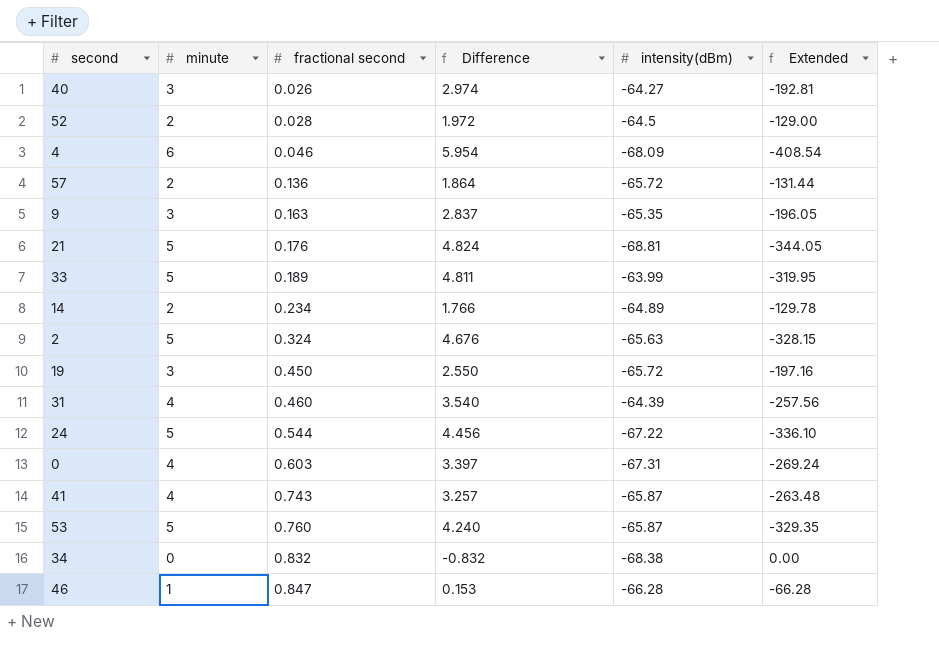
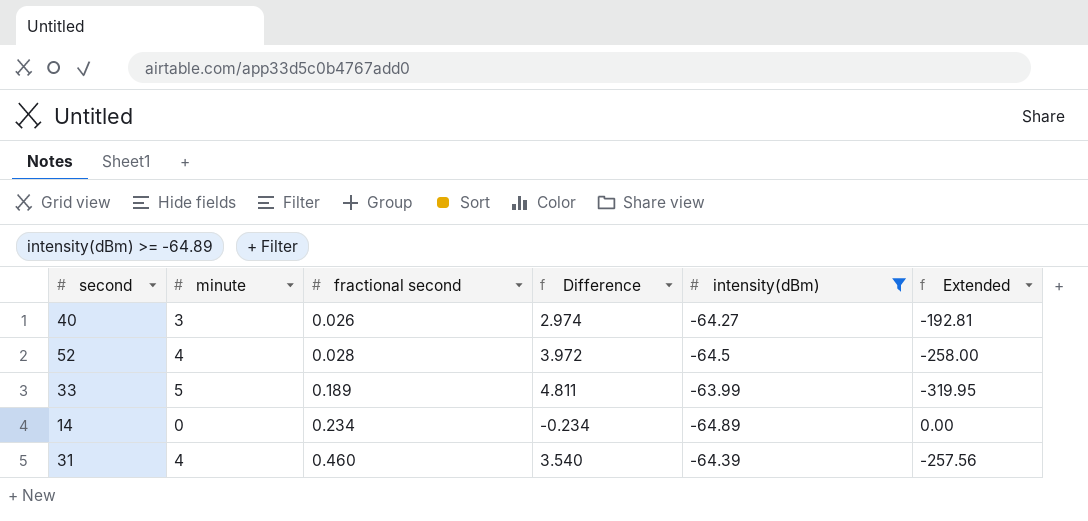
filter: none -> intensity(dBm) >= -64.89
52 | minute: 2 -> 4
52 | Difference: 1.972 -> 3.972
52 | Extended: -129.00 -> -258.00
14 | minute: 2 -> 0
14 | Difference: 1.766 -> -0.234
14 | Extended: -129.78 -> 0.00

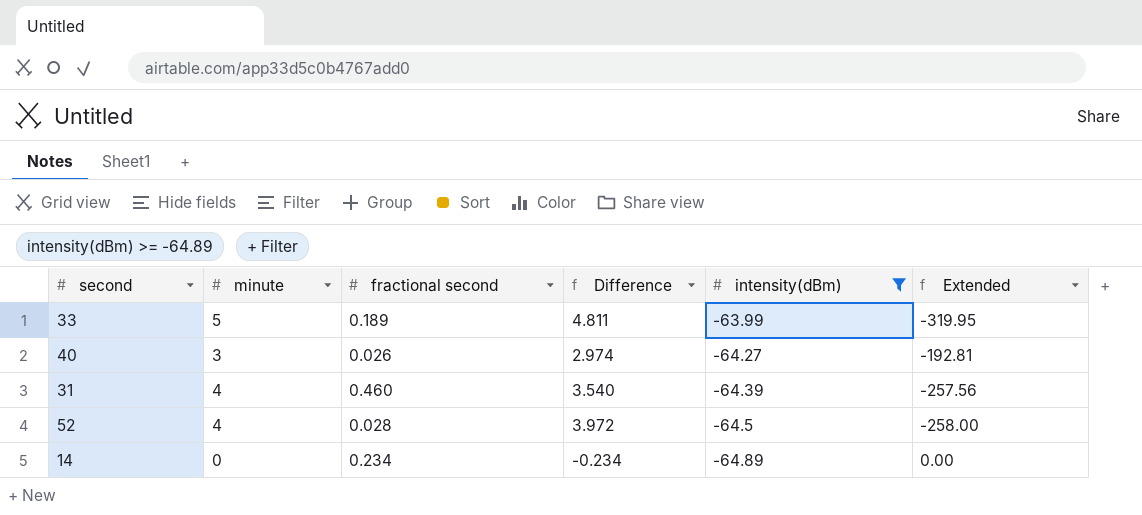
row order: fractional second ascending -> intensity(dBm) descending

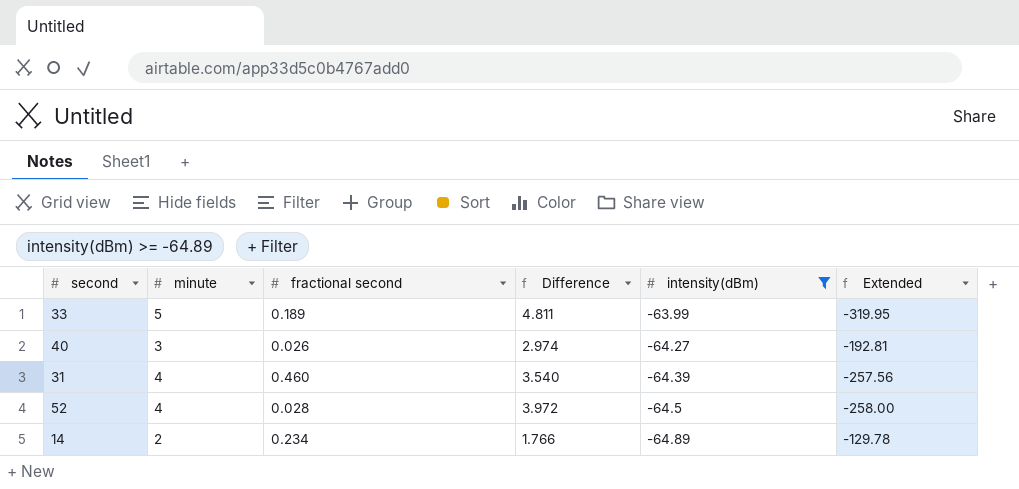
14 | minute: 0 -> 2
14 | Difference: -0.234 -> 1.766
14 | Extended: 0.00 -> -129.78

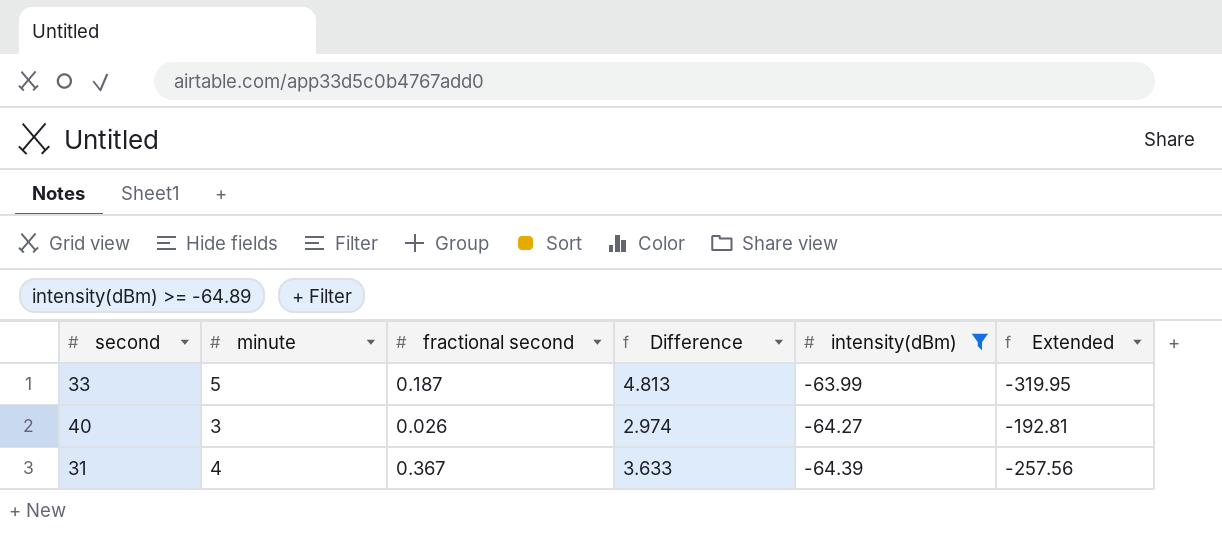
row 52: 4 | 0.028 | 3.972 | -64.5 | -258.00 -> none
row 14: 2 | 0.234 | 1.766 | -64.89 | -129.78 -> none
33 | fractional second: 0.189 -> 0.187
33 | Difference: 4.811 -> 4.813
31 | fractional second: 0.460 -> 0.367
31 | Difference: 3.540 -> 3.633

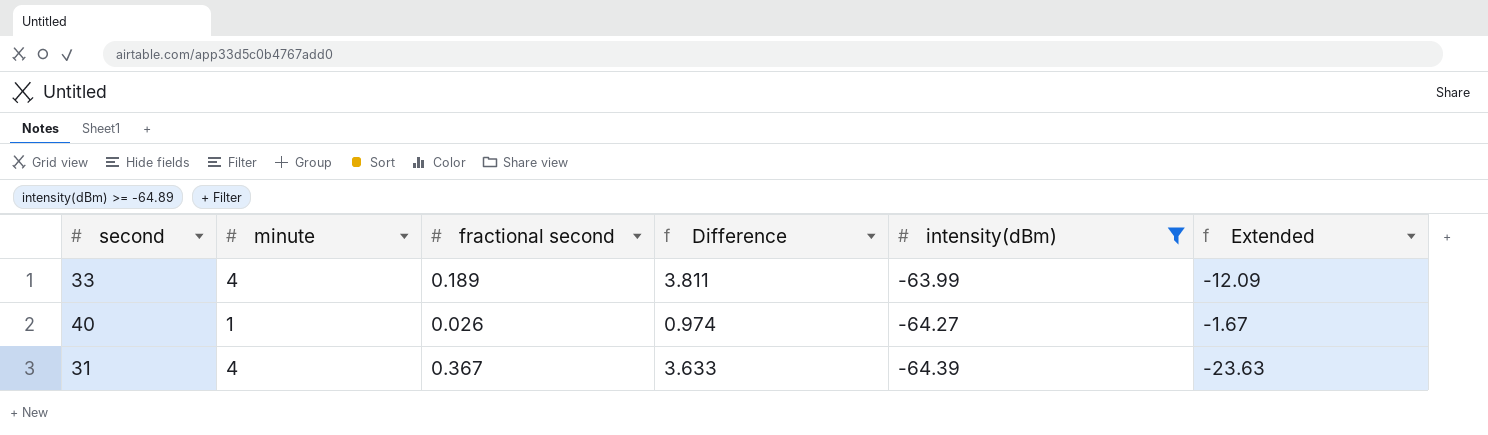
column Extended | formula: [minute] * [intensity(dBm)] -> [fractional second] * [intensity(dBm)]
33 | minute: 5 -> 4
33 | fractional second: 0.187 -> 0.189
33 | Difference: 4.813 -> 3.811
40 | minute: 3 -> 1
40 | Difference: 2.974 -> 0.974

